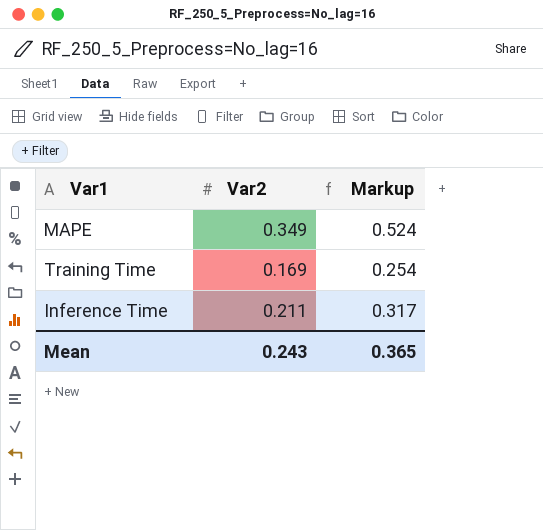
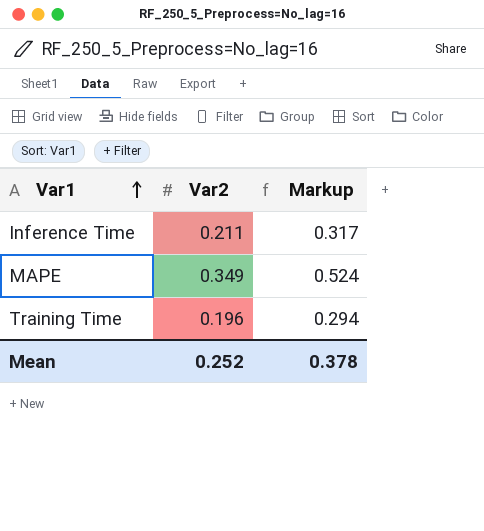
row order: none -> Var1 ascending
Training Time | Var2: 0.169 -> 0.196
Training Time | Markup: 0.254 -> 0.294
Mean | Var2: 0.243 -> 0.252
Mean | Markup: 0.365 -> 0.378

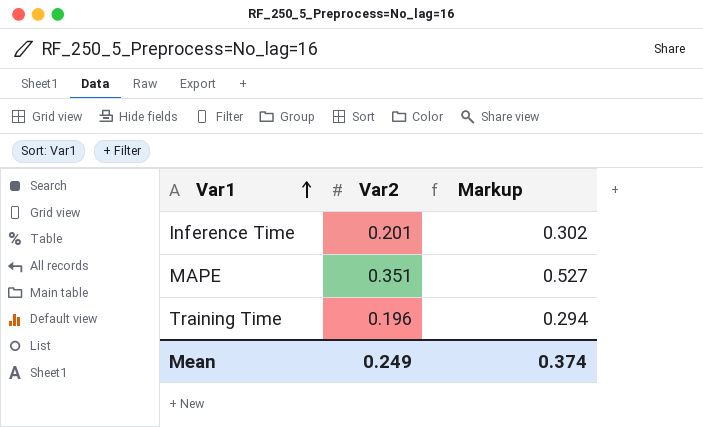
Inference Time | Var2: 0.211 -> 0.201
Inference Time | Markup: 0.317 -> 0.302
MAPE | Var2: 0.349 -> 0.351
MAPE | Markup: 0.524 -> 0.527
Mean | Var2: 0.252 -> 0.249
Mean | Markup: 0.378 -> 0.374

